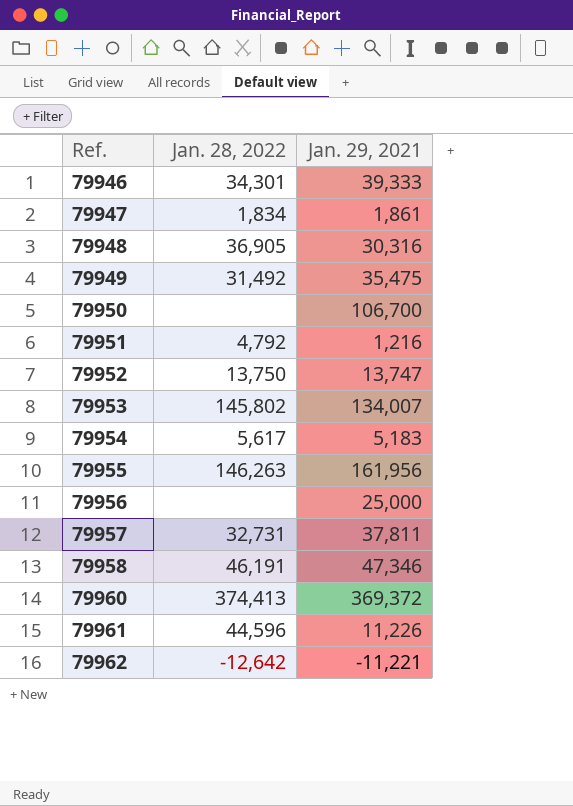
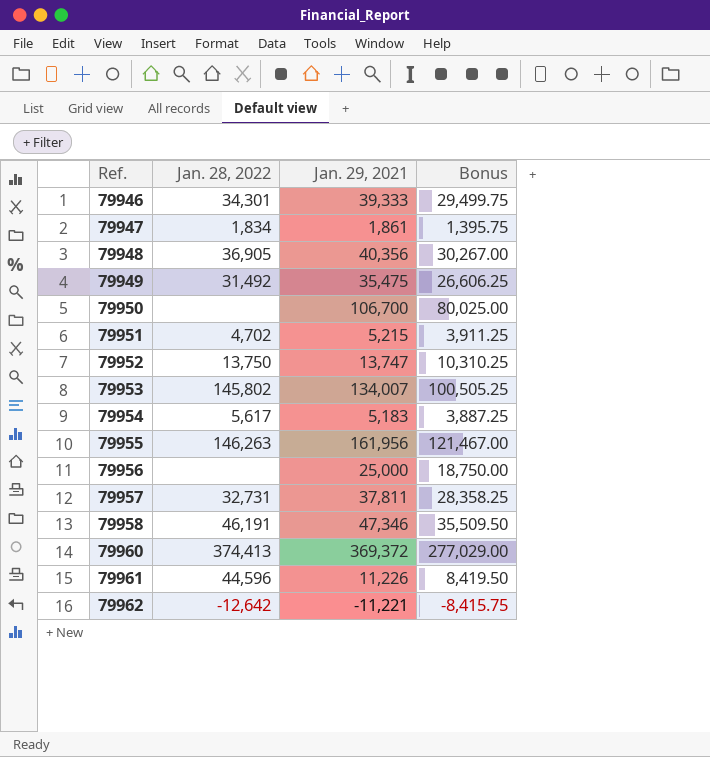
column Bonus | formula: none -> [Jan. 29, 2021] * 0.75
79948 | Jan. 29, 2021: 30,316 -> 40,356
79951 | Jan. 28, 2022: 4,792 -> 4,702
79951 | Jan. 29, 2021: 1,216 -> 5,215

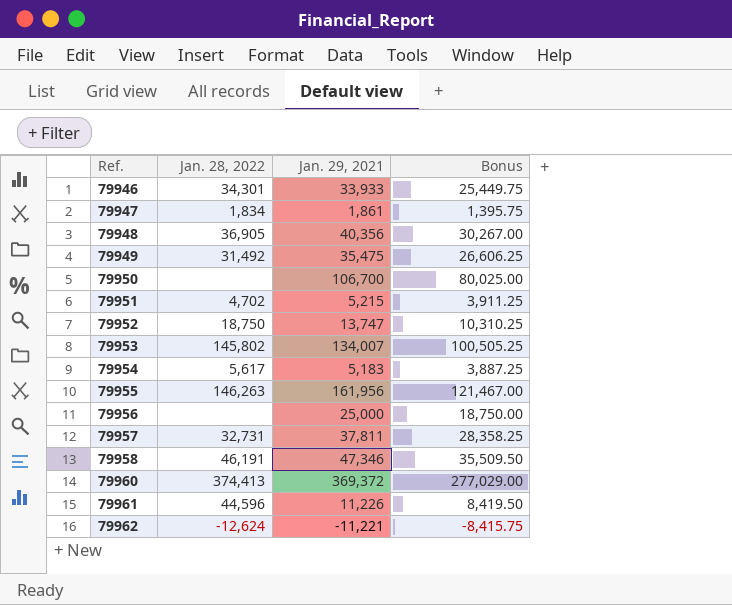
79946 | Jan. 29, 2021: 39,333 -> 33,933
79946 | Bonus: 29,499.75 -> 25,449.75
79952 | Jan. 28, 2022: 13,750 -> 18,750
79962 | Jan. 28, 2022: -12,642 -> -12,624

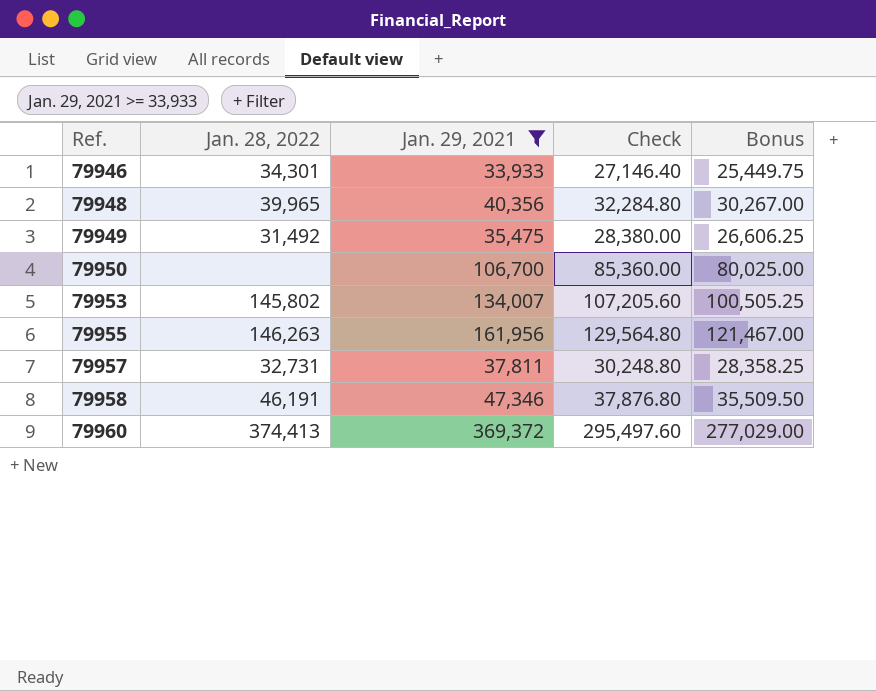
filter: none -> Jan. 29, 2021 >= 33,933
column Check | formula: none -> [Jan. 29, 2021] * 0.8
79948 | Jan. 28, 2022: 36,905 -> 39,965

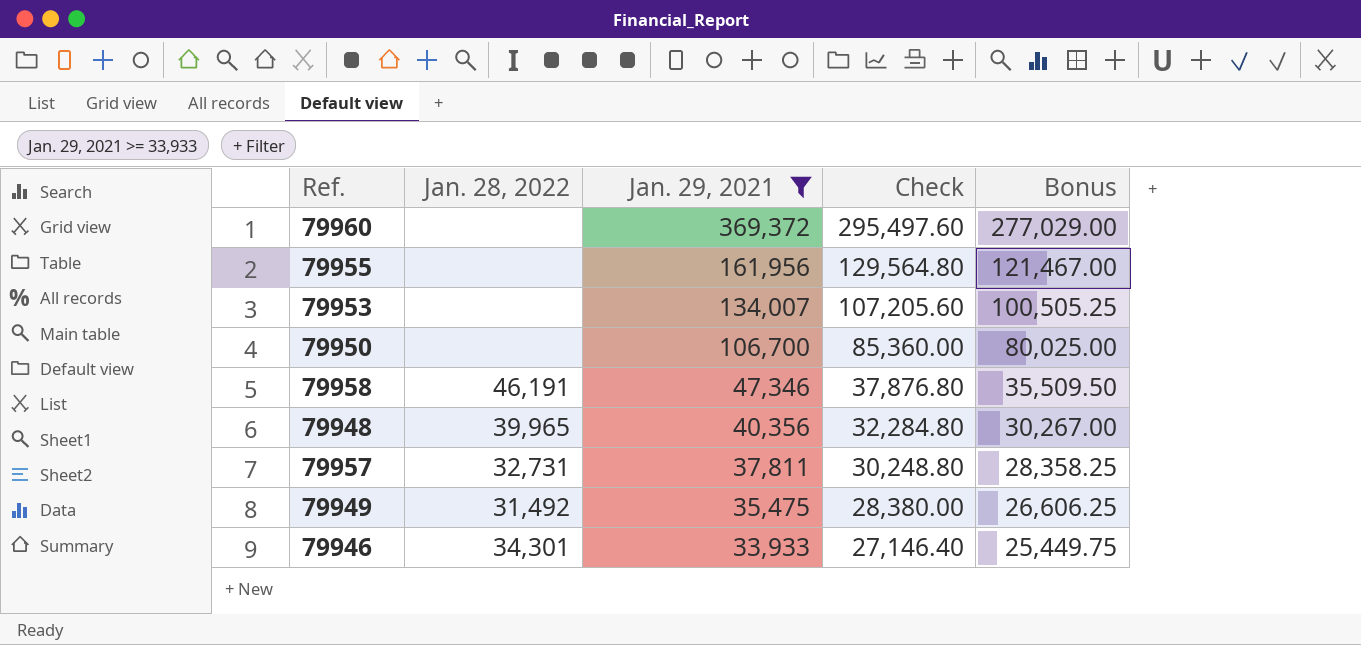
row order: Ref. ascending -> Jan. 29, 2021 descending
79960 | Jan. 28, 2022: 374,413 -> none
79955 | Jan. 28, 2022: 146,263 -> none
79953 | Jan. 28, 2022: 145,802 -> none

